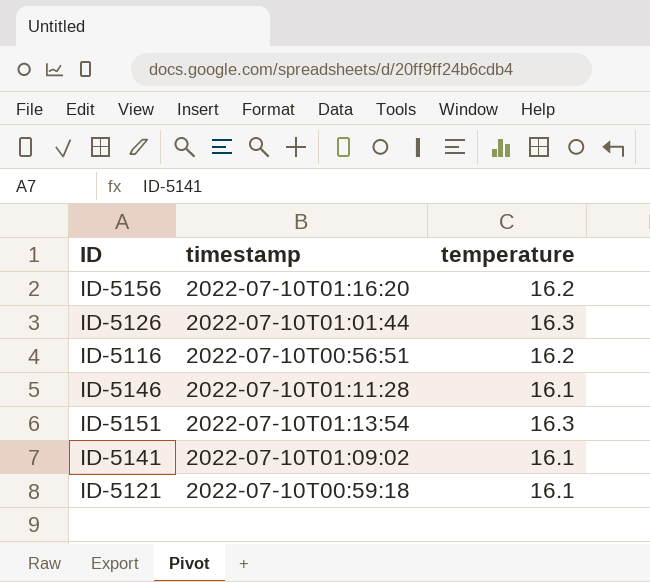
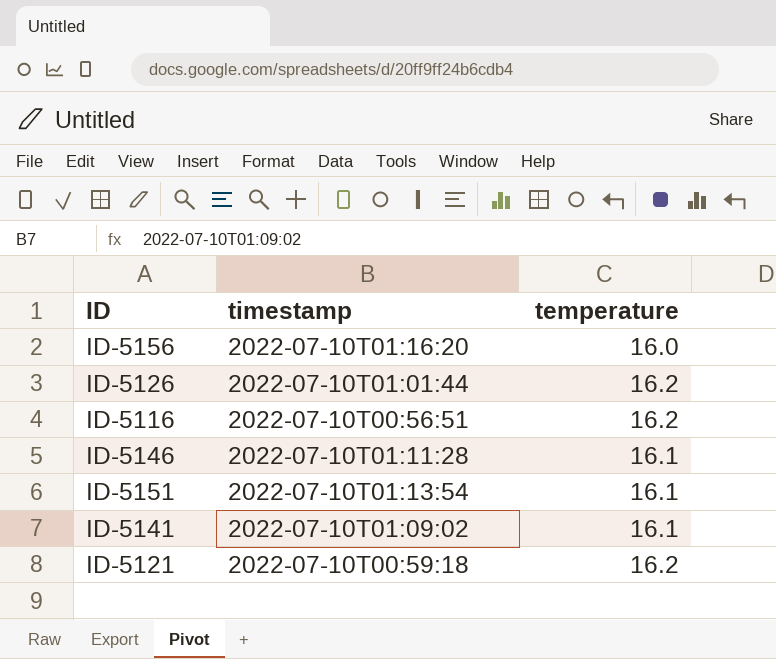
ID-5156 | temperature: 16.2 -> 16.0
ID-5126 | temperature: 16.3 -> 16.2
ID-5151 | temperature: 16.3 -> 16.1
ID-5121 | temperature: 16.1 -> 16.2

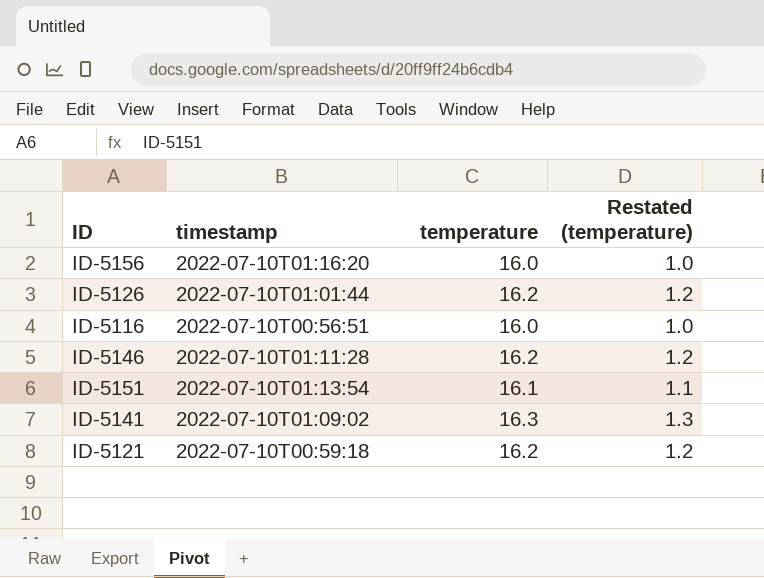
column Restated (temperature) | formula: none -> [temperature] - 15
ID-5116 | temperature: 16.2 -> 16.0
ID-5146 | temperature: 16.1 -> 16.2
ID-5141 | temperature: 16.1 -> 16.3

